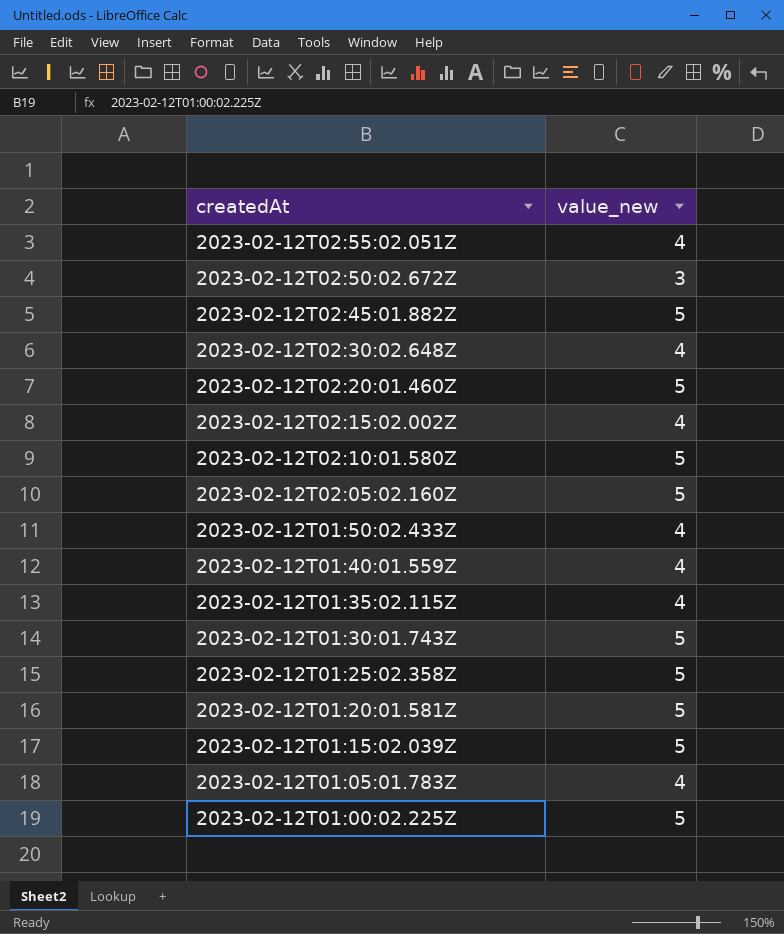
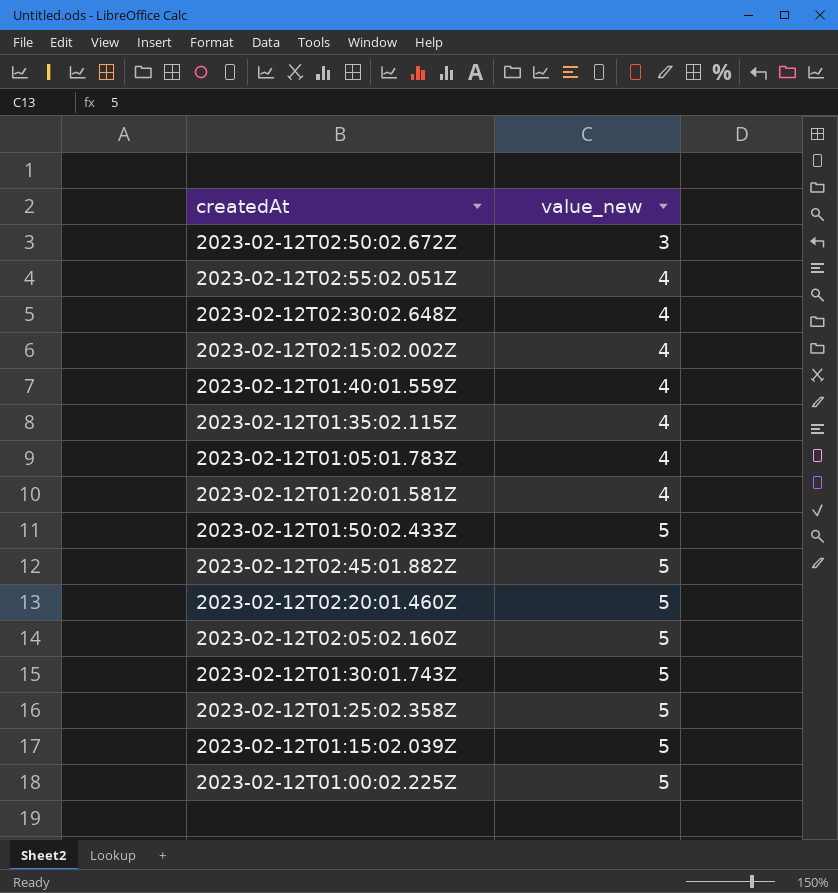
row order: createdAt descending -> value_new ascending
row 2023-02-12T02:10:01.580Z: 5 -> none
2023-02-12T01:20:01.581Z | value_new: 5 -> 4
2023-02-12T01:50:02.433Z | value_new: 4 -> 5

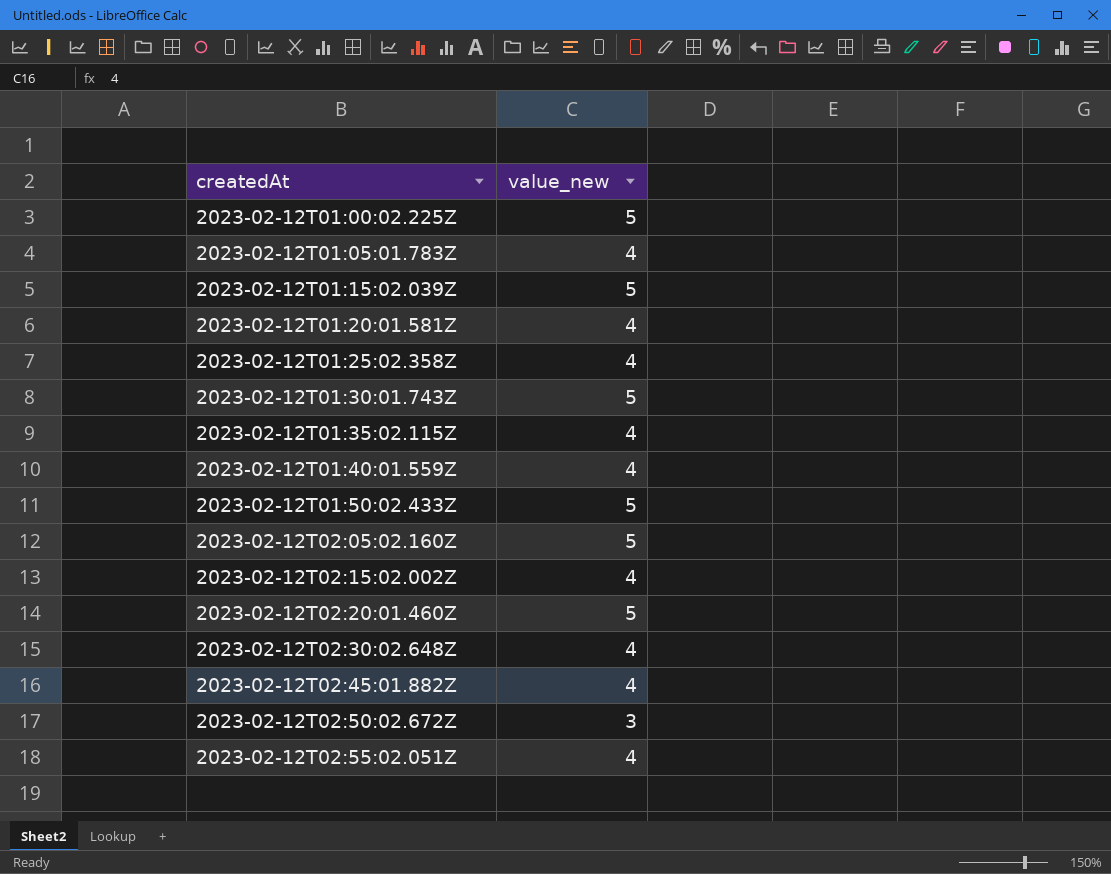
row order: value_new ascending -> createdAt ascending
2023-02-12T01:25:02.358Z | value_new: 5 -> 4
2023-02-12T02:45:01.882Z | value_new: 5 -> 4

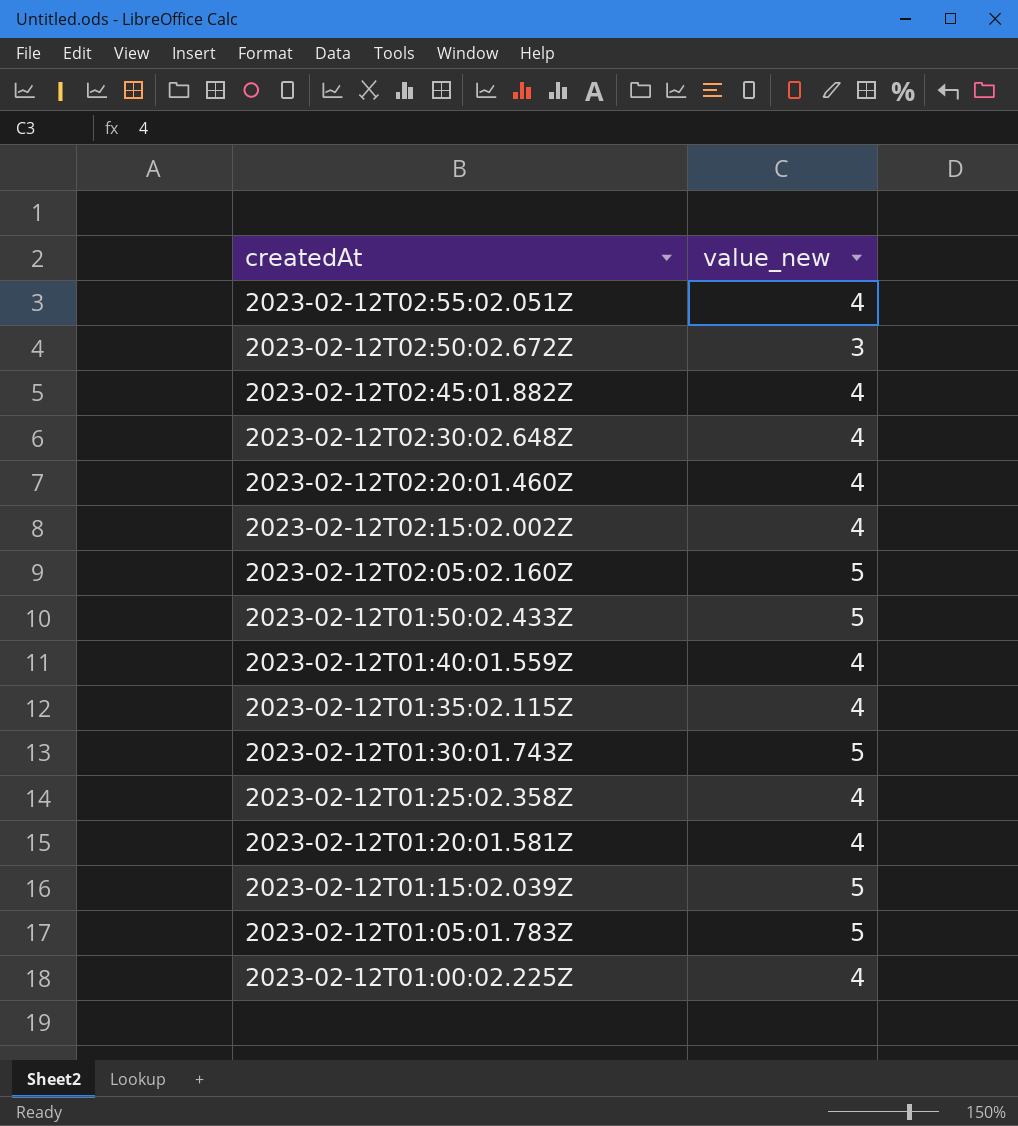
row order: createdAt ascending -> createdAt descending
2023-02-12T02:20:01.460Z | value_new: 5 -> 4
2023-02-12T01:05:01.783Z | value_new: 4 -> 5
2023-02-12T01:00:02.225Z | value_new: 5 -> 4

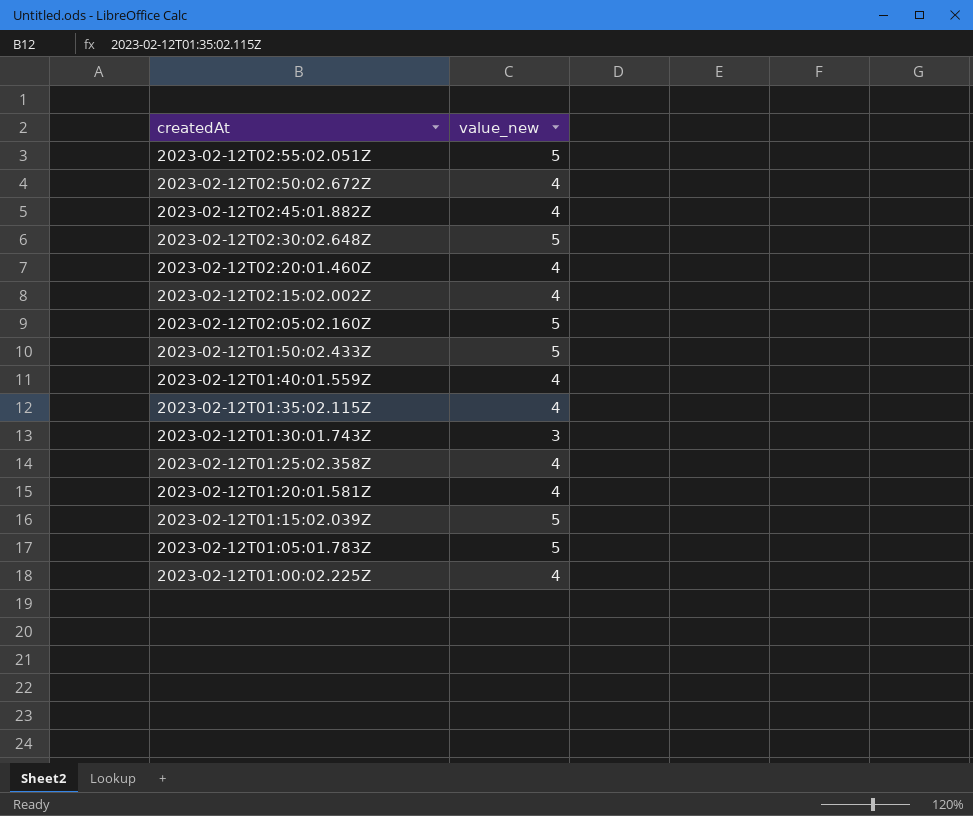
2023-02-12T02:55:02.051Z | value_new: 4 -> 5
2023-02-12T02:50:02.672Z | value_new: 3 -> 4
2023-02-12T02:30:02.648Z | value_new: 4 -> 5
2023-02-12T01:30:01.743Z | value_new: 5 -> 3

